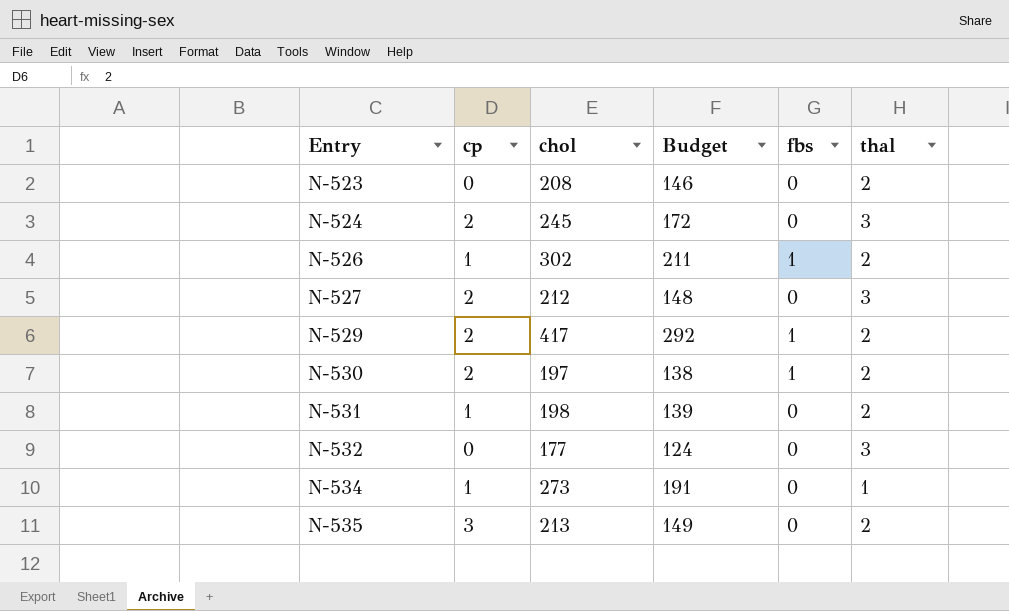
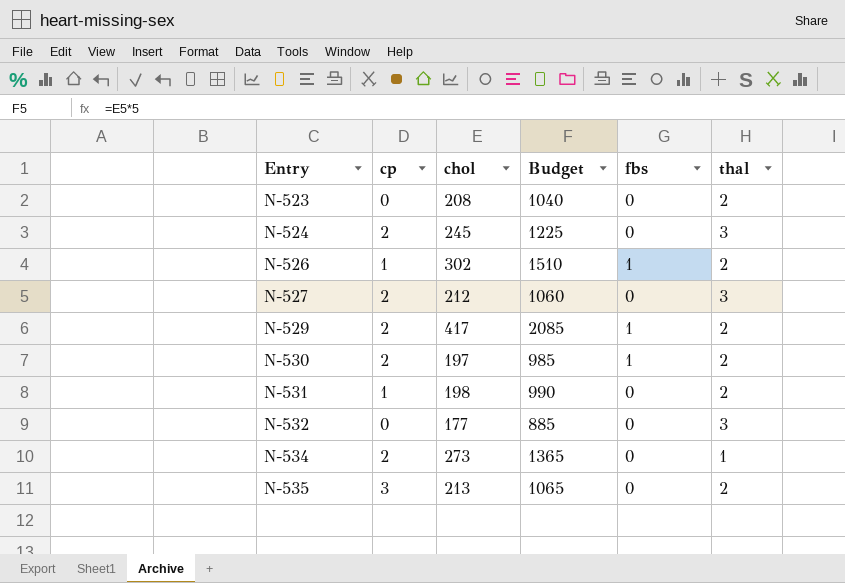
column Budget | formula: [chol] * 0.7 -> [chol] * 5
N-534 | cp: 1 -> 2

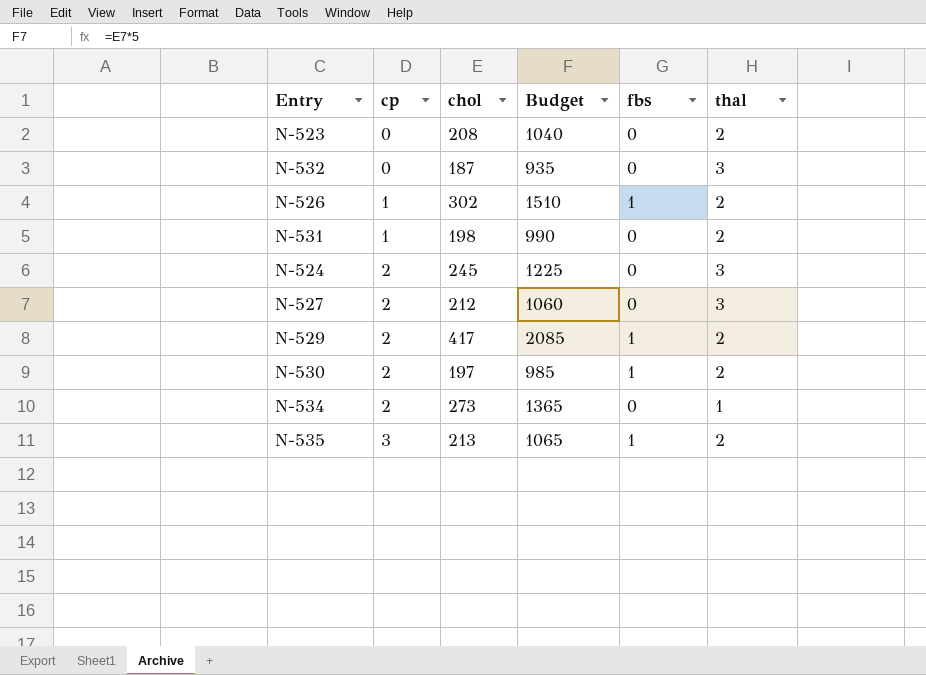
row order: Entry ascending -> cp ascending
N-532 | chol: 177 -> 187
N-532 | Budget: 885 -> 935
N-535 | fbs: 0 -> 1

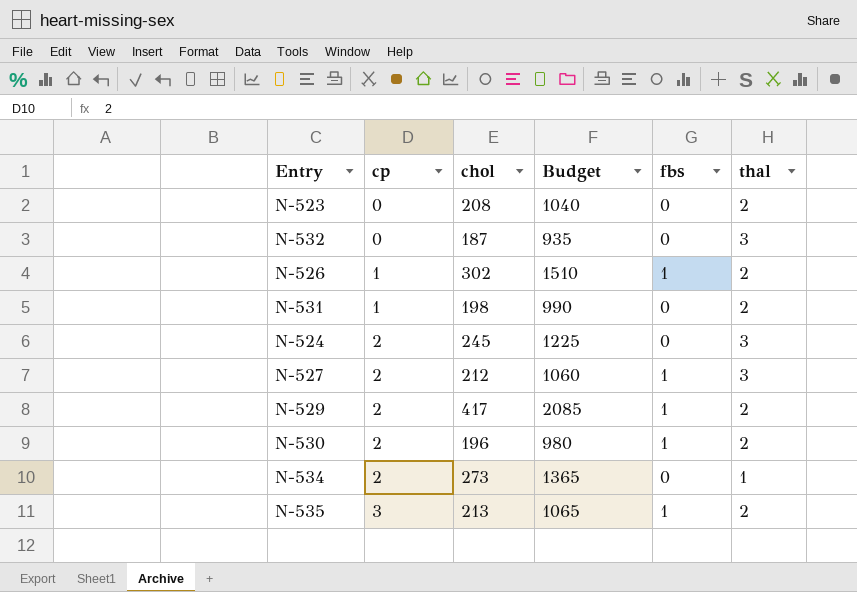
N-527 | fbs: 0 -> 1
N-530 | chol: 197 -> 196
N-530 | Budget: 985 -> 980

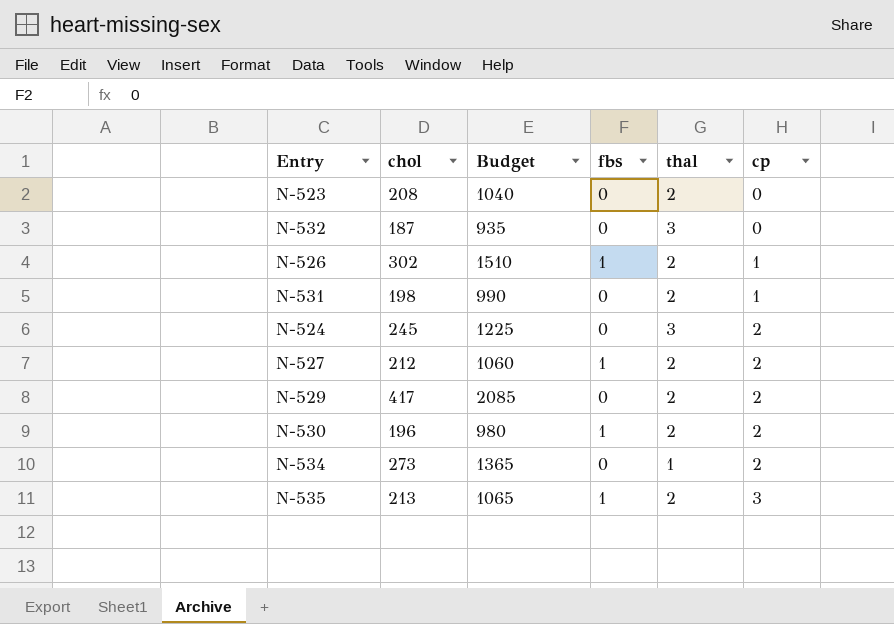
column cp | position: 2 -> 6
N-527 | thal: 3 -> 2
N-529 | fbs: 1 -> 0

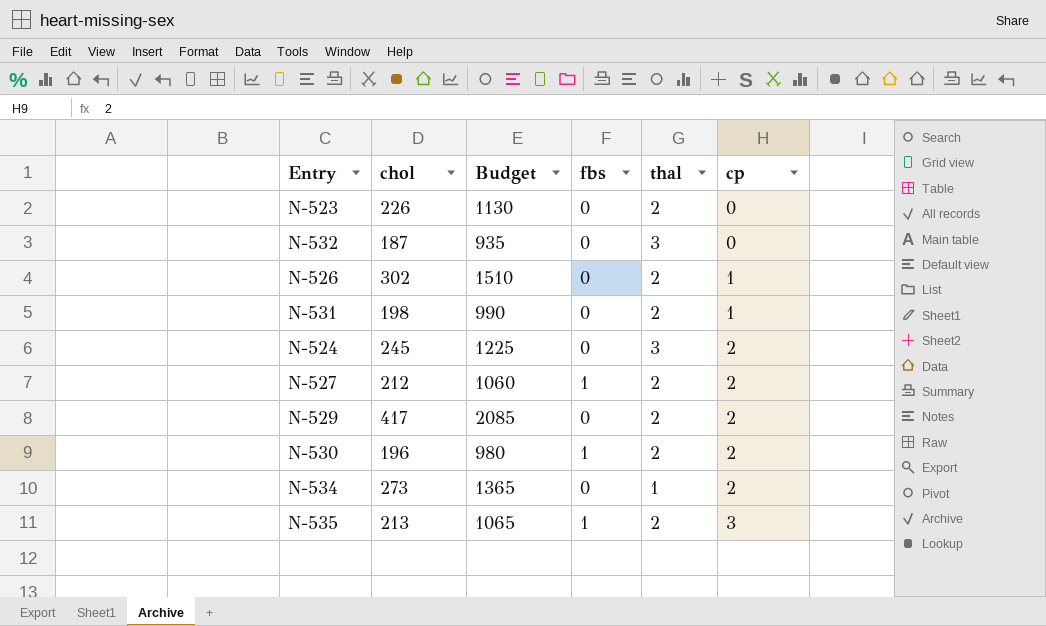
N-523 | chol: 208 -> 226
N-523 | Budget: 1040 -> 1130
N-526 | fbs: 1 -> 0

